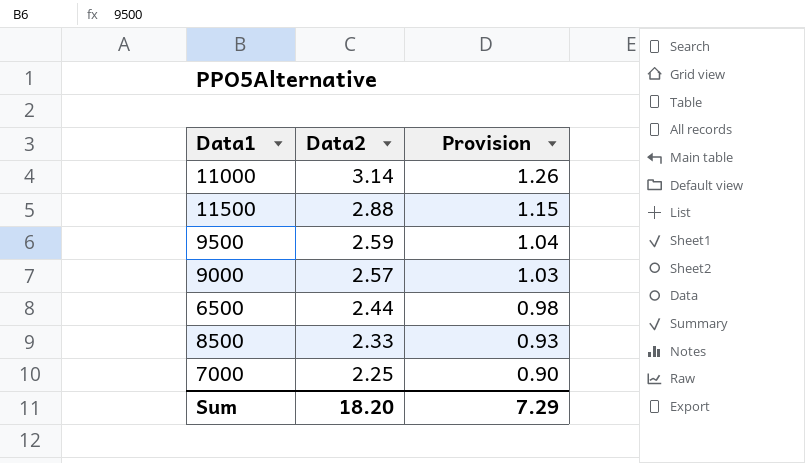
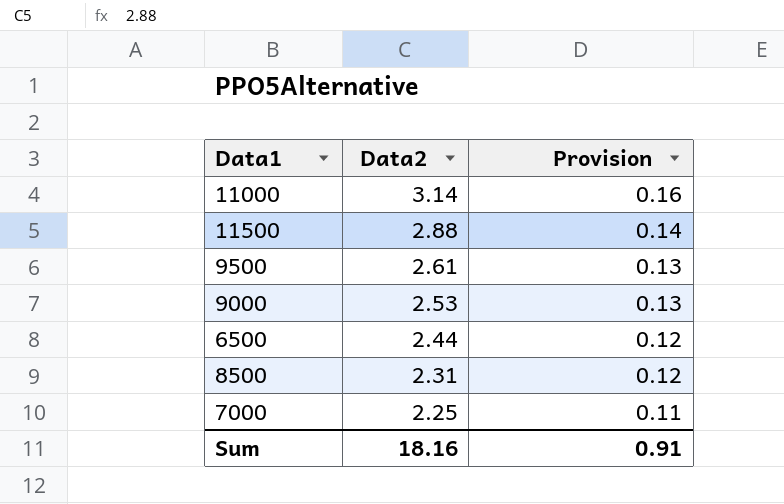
column Provision | formula: [Data2] * 0.4 -> [Data2] * 0.05
9500 | Data2: 2.59 -> 2.61
9000 | Data2: 2.57 -> 2.53
8500 | Data2: 2.33 -> 2.31
Sum | Data2: 18.20 -> 18.16
Sum | Provision: 7.29 -> 0.91

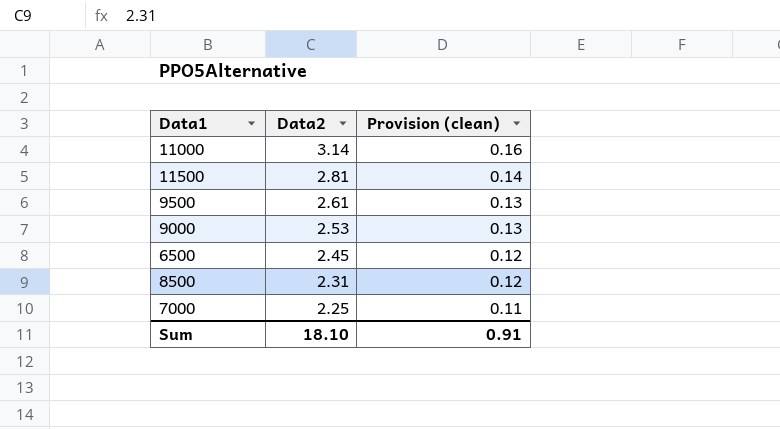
column name: Provision -> Provision (clean)
11500 | Data2: 2.88 -> 2.81
6500 | Data2: 2.44 -> 2.45
Sum | Data2: 18.16 -> 18.10

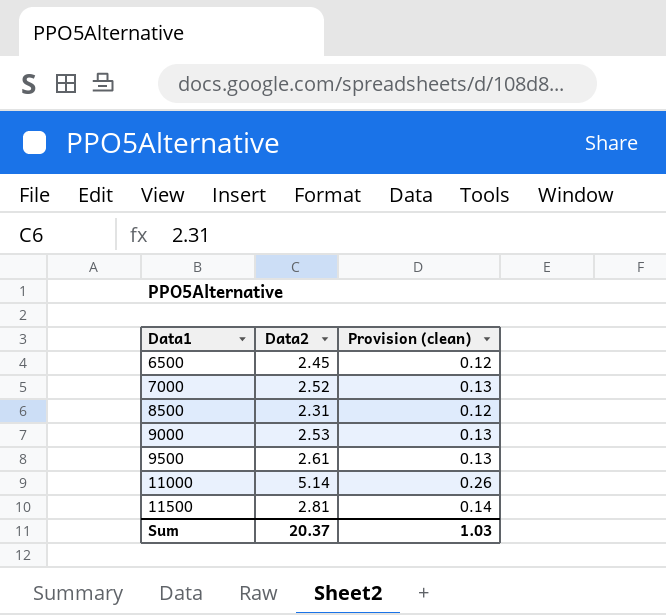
row order: Data2 descending -> Data1 ascending
7000 | Data2: 2.25 -> 2.52
7000 | Provision (clean): 0.11 -> 0.13
11000 | Data2: 3.14 -> 5.14
11000 | Provision (clean): 0.16 -> 0.26
Sum | Data2: 18.10 -> 20.37
Sum | Provision (clean): 0.91 -> 1.03

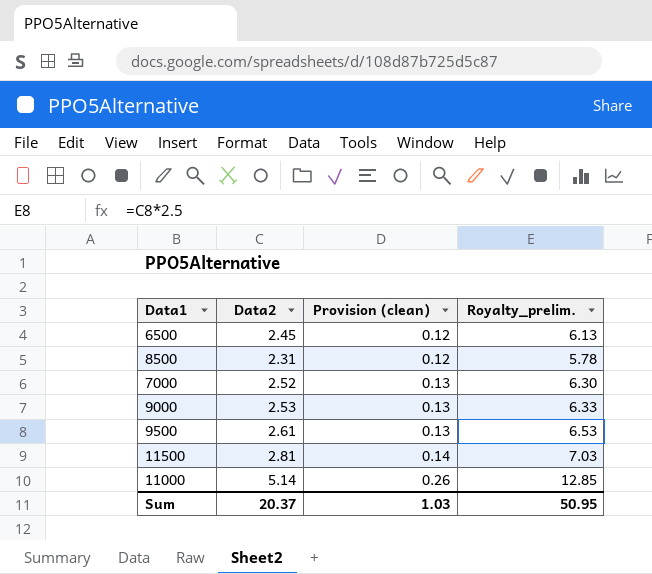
row order: Data1 ascending -> Provision (clean) ascending
column Royalty_prelim. | formula: none -> [Data2] * 2.5

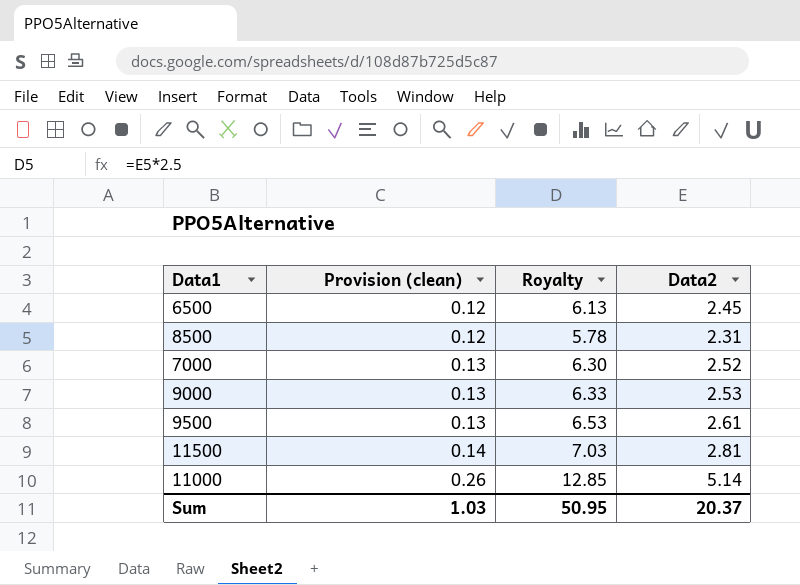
column name: Royalty_prelim. -> Royalty
column Data2 | position: 2 -> 4

